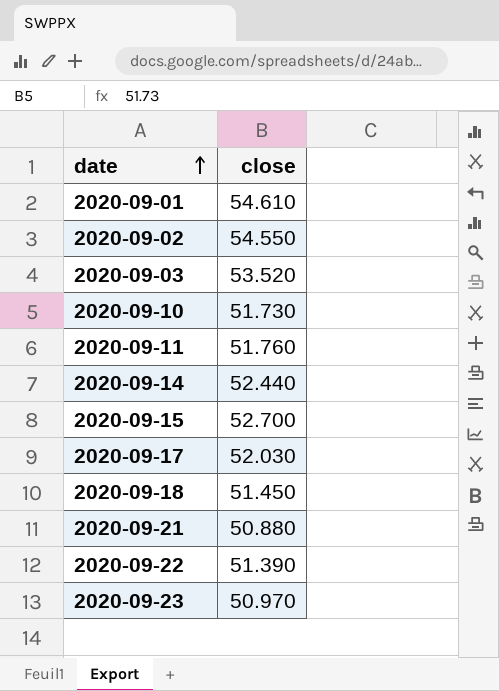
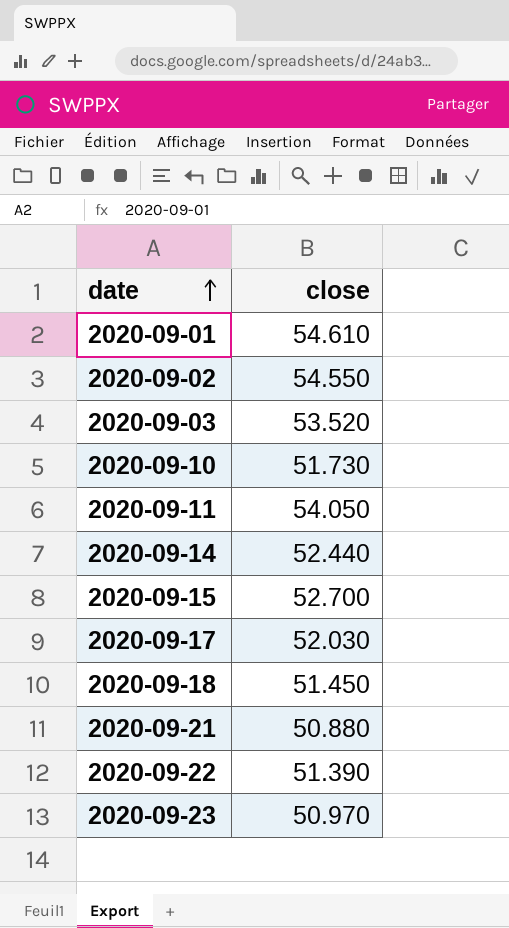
2020-09-11 | close: 51.760 -> 54.050

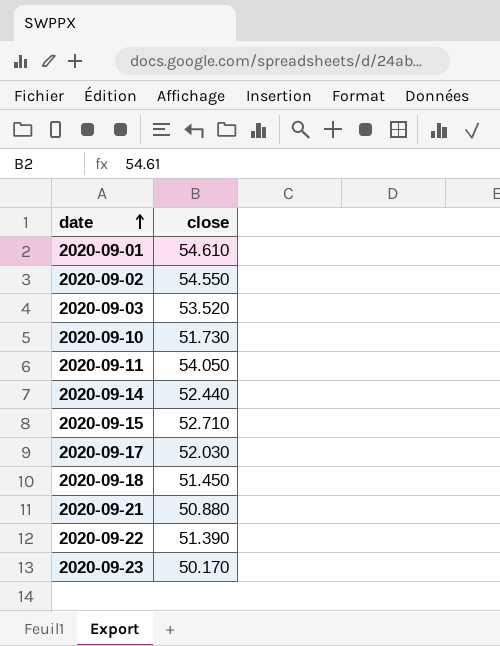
2020-09-15 | close: 52.700 -> 52.710
2020-09-23 | close: 50.970 -> 50.170

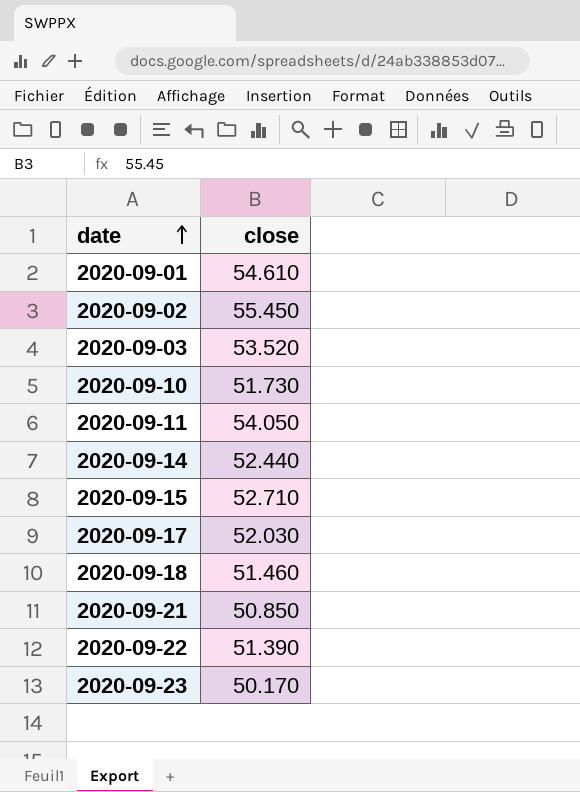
2020-09-02 | close: 54.550 -> 55.450
2020-09-18 | close: 51.450 -> 51.460
2020-09-21 | close: 50.880 -> 50.850

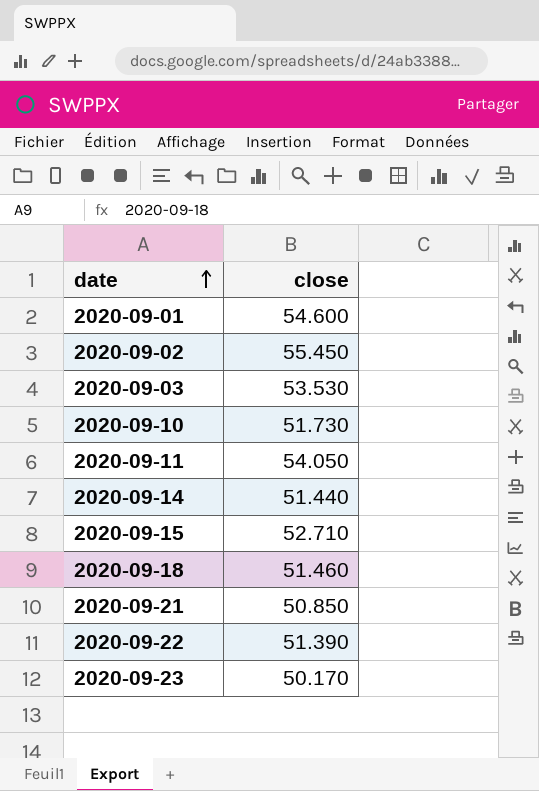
row 2020-09-17: 52.030 -> none
2020-09-01 | close: 54.610 -> 54.600
2020-09-03 | close: 53.520 -> 53.530
2020-09-14 | close: 52.440 -> 51.440

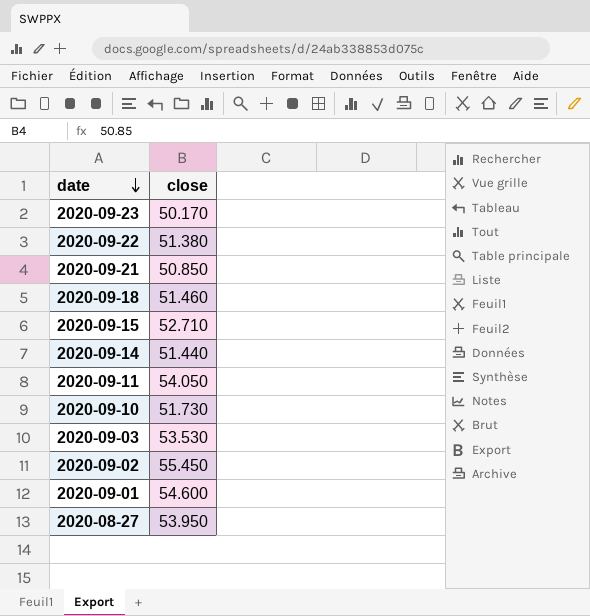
row order: date ascending -> date descending
2020-09-22 | close: 51.390 -> 51.380
row 2020-08-27: none -> 53.950

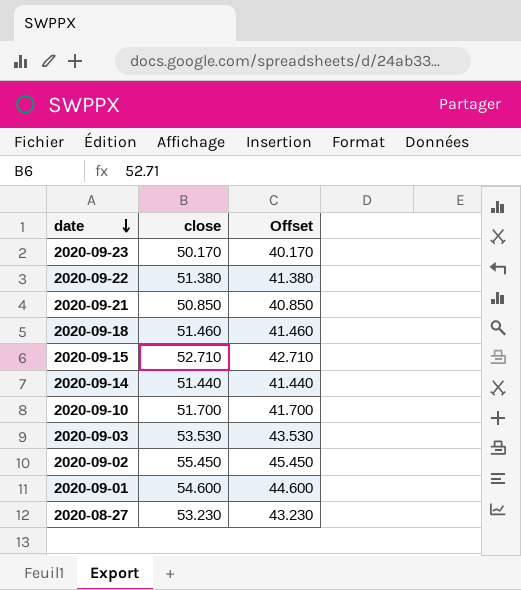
column Offset | formula: none -> [close] - 10
row 2020-09-11: 54.050 -> none
2020-09-10 | close: 51.730 -> 51.700
2020-08-27 | close: 53.950 -> 53.230

